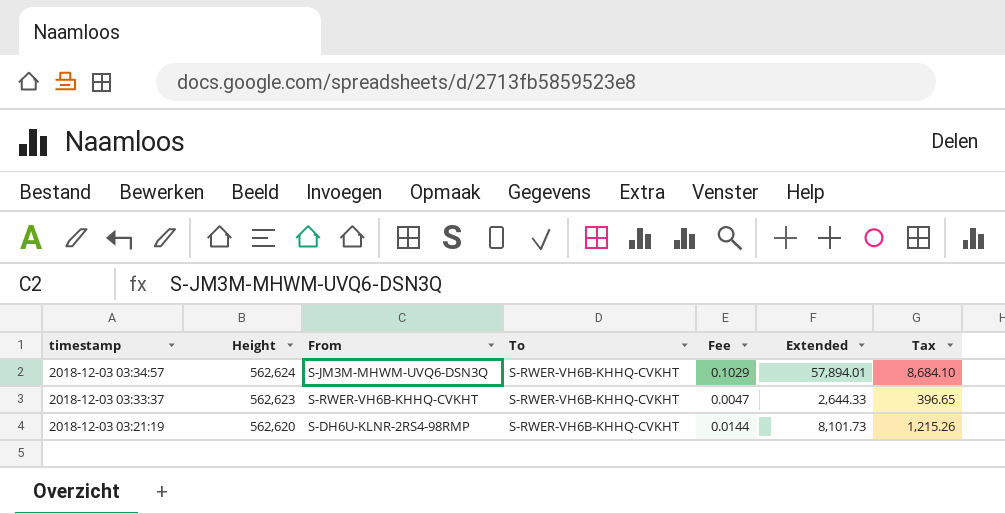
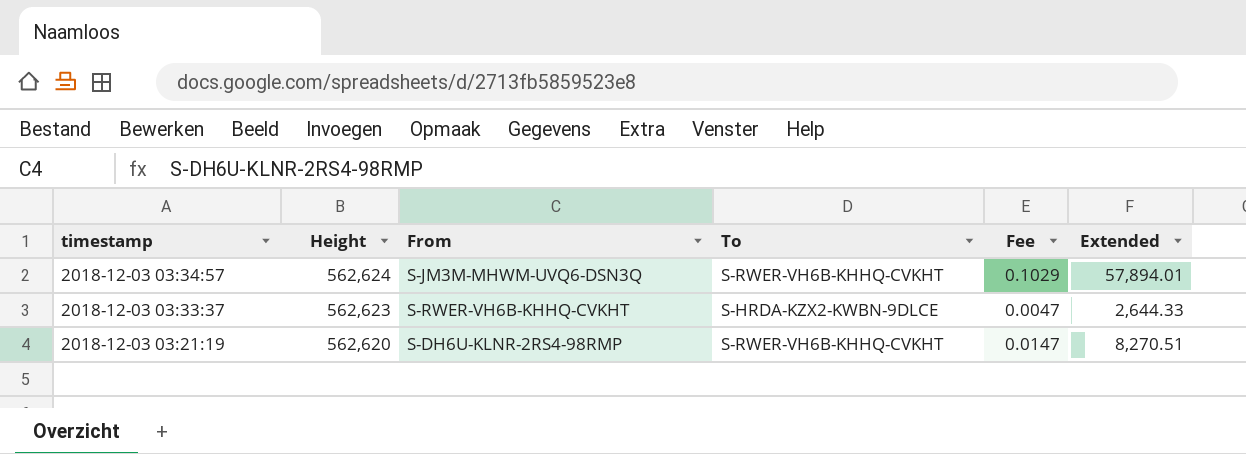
column Tax | formula: [Extended] * 0.15 -> none
2018-12-03 03:33:37 | To: S-RWER-VH6B-KHHQ-CVKHT -> S-HRDA-KZX2-KWBN-9DLCE
2018-12-03 03:21:19 | Fee: 0.0144 -> 0.0147
2018-12-03 03:21:19 | Extended: 8,101.73 -> 8,270.51

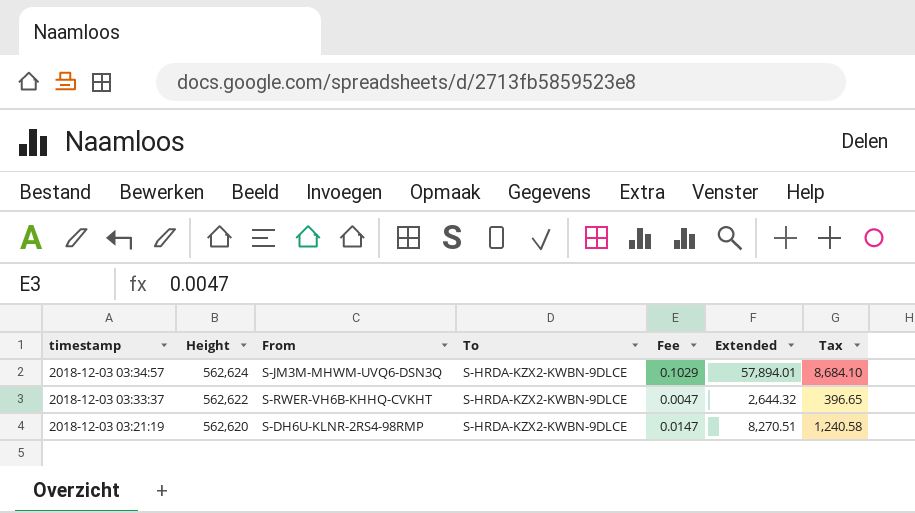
column Tax | formula: none -> [Extended] * 0.15
2018-12-03 03:34:57 | To: S-RWER-VH6B-KHHQ-CVKHT -> S-HRDA-KZX2-KWBN-9DLCE
2018-12-03 03:33:37 | Height: 562,623 -> 562,622
2018-12-03 03:33:37 | Extended: 2,644.33 -> 2,644.32
2018-12-03 03:21:19 | To: S-RWER-VH6B-KHHQ-CVKHT -> S-HRDA-KZX2-KWBN-9DLCE

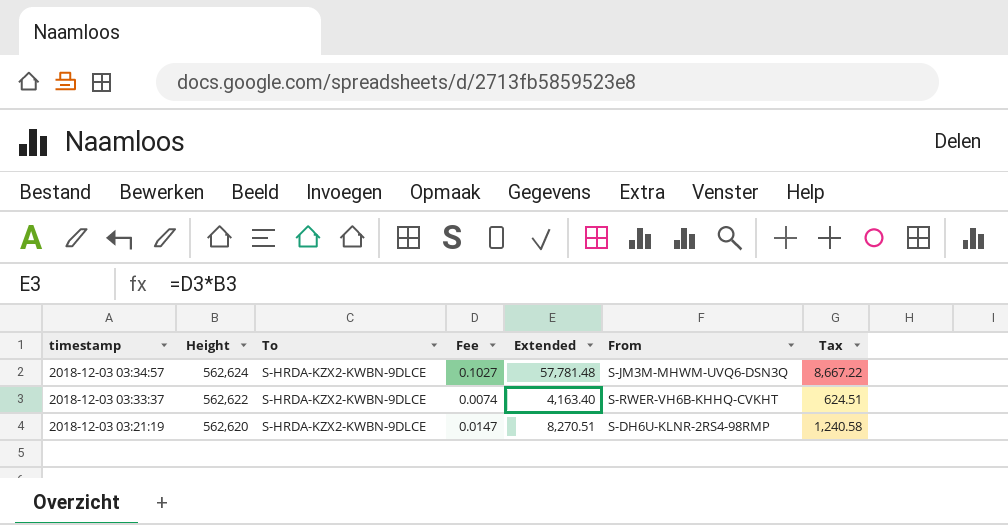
column From | position: 3 -> 6
2018-12-03 03:34:57 | Fee: 0.1029 -> 0.1027
2018-12-03 03:34:57 | Extended: 57,894.01 -> 57,781.48
2018-12-03 03:34:57 | Tax: 8,684.10 -> 8,667.22
2018-12-03 03:33:37 | Fee: 0.0047 -> 0.0074
2018-12-03 03:33:37 | Extended: 2,644.32 -> 4,163.40
2018-12-03 03:33:37 | Tax: 396.65 -> 624.51

